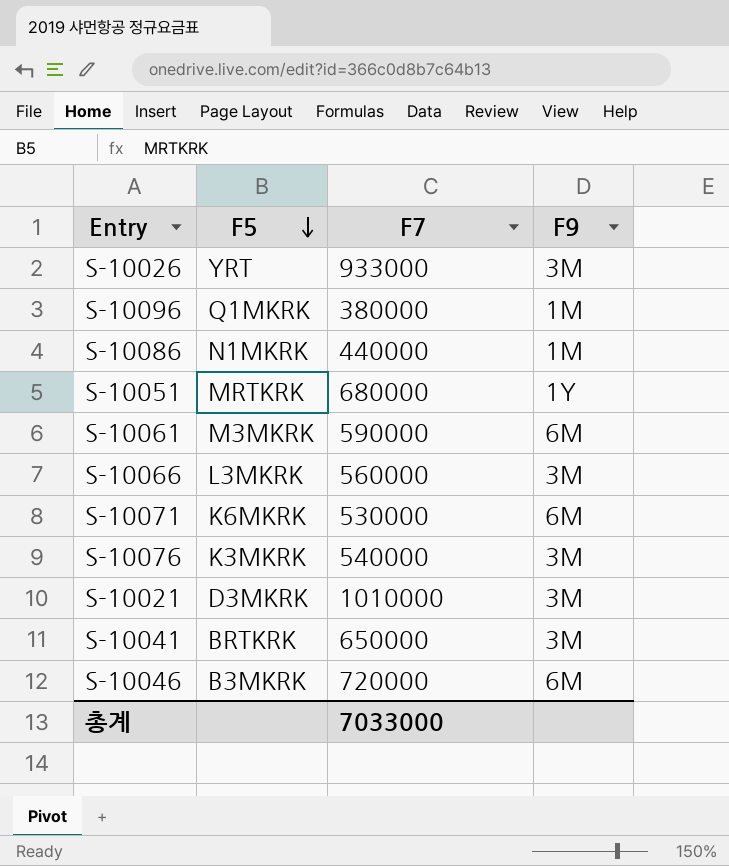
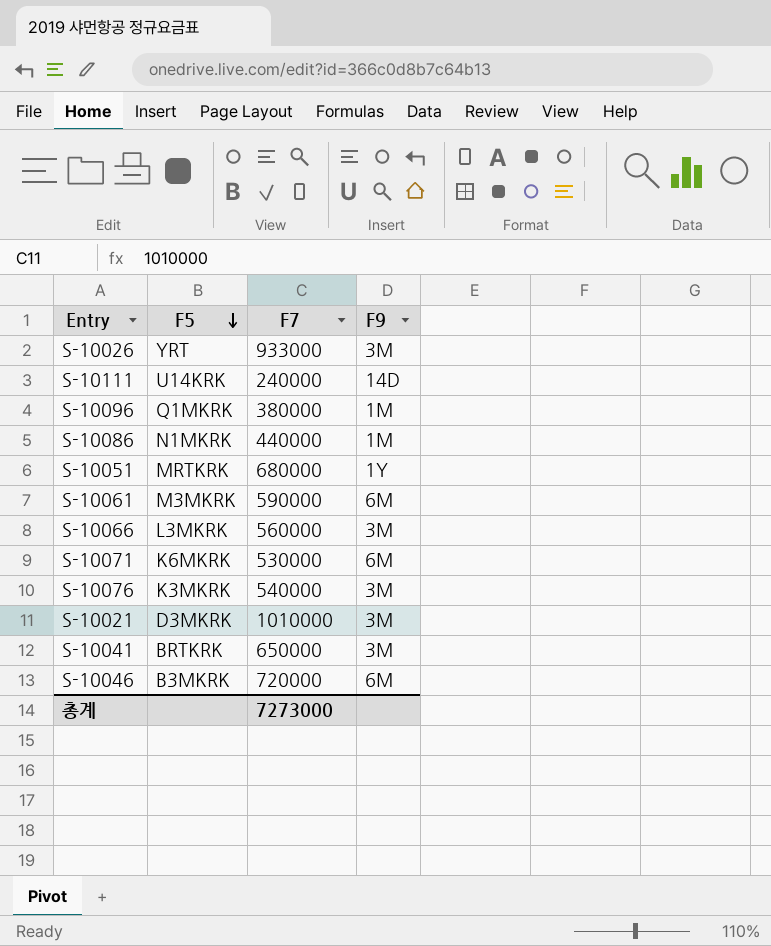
row S-10111: none -> U14KRK | 240000 | 14D
총계 | F7: 7033000 -> 7273000

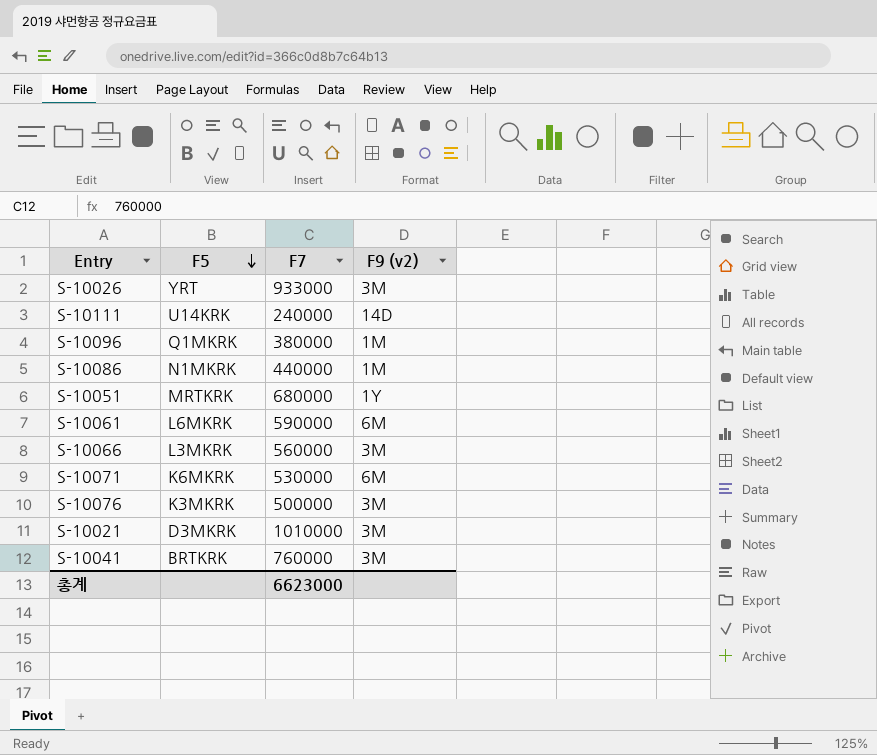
column name: F9 -> F9 (v2)
row S-10046: B3MKRK | 720000 | 6M -> none
S-10061 | F5: M3MKRK -> L6MKRK
S-10076 | F7: 540000 -> 500000
S-10041 | F7: 650000 -> 760000
총계 | F7: 7273000 -> 6623000

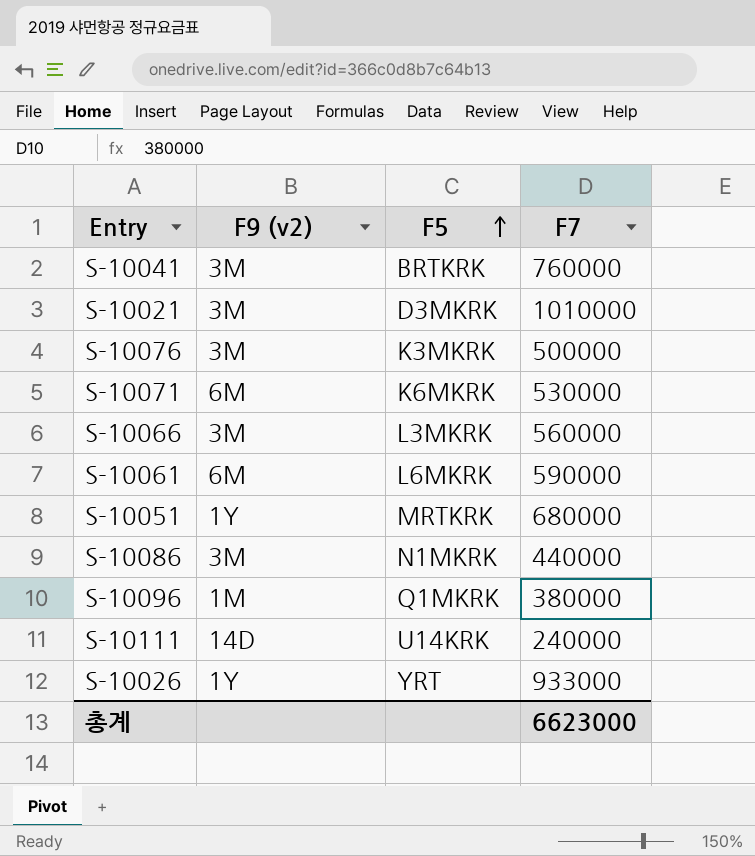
row order: F5 descending -> F5 ascending
column F9 (v2) | position: 4 -> 2
S-10086 | F9 (v2): 1M -> 3M
S-10026 | F9 (v2): 3M -> 1Y

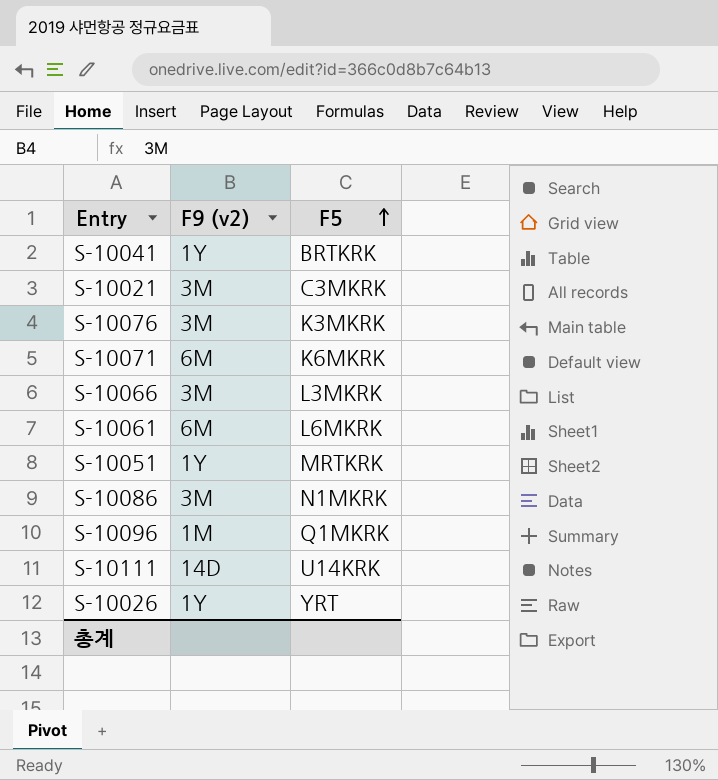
column F7 | position: 4 -> none
S-10041 | F9 (v2): 3M -> 1Y
S-10021 | F5: D3MKRK -> C3MKRK

